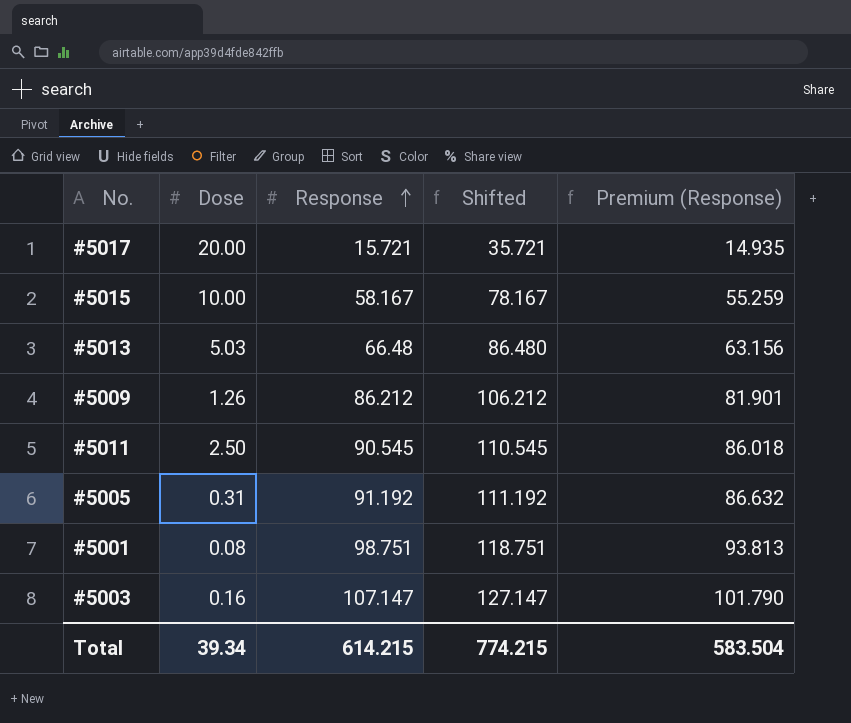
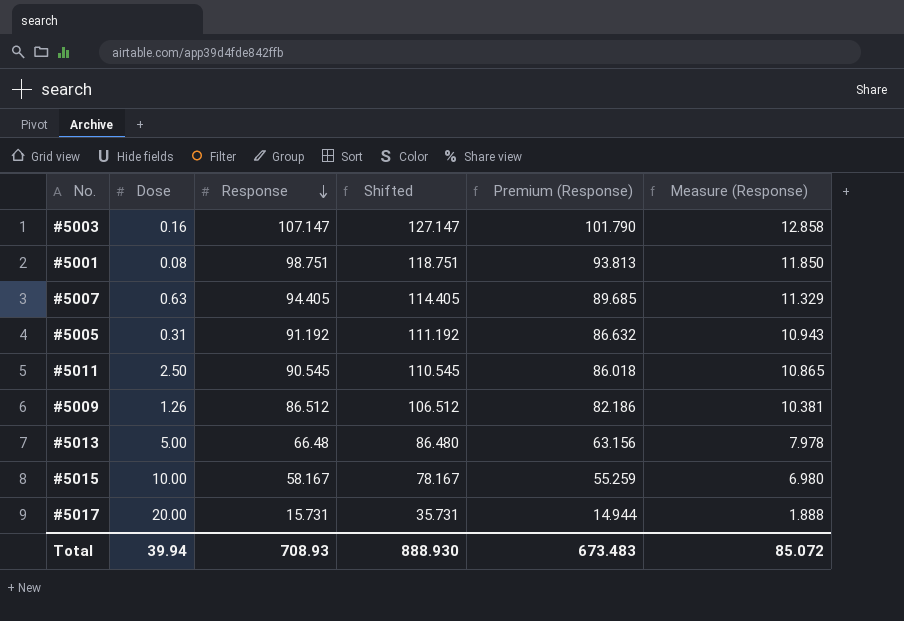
row order: Response ascending -> Response descending
column Measure (Response) | formula: none -> [Response] * 0.12
row #5007: none -> 0.63 | 94.405 | 114.405 | 89.685 | 11.329
#5009 | Response: 86.212 -> 86.512
#5009 | Shifted: 106.212 -> 106.512
#5009 | Premium (Response): 81.901 -> 82.186
#5013 | Dose: 5.03 -> 5.00
#5017 | Response: 15.721 -> 15.731
#5017 | Shifted: 35.721 -> 35.731
#5017 | Premium (Response): 14.935 -> 14.944
Total | Dose: 39.34 -> 39.94
Total | Response: 614.215 -> 708.93
Total | Shifted: 774.215 -> 888.930
Total | Premium (Response): 583.504 -> 673.483

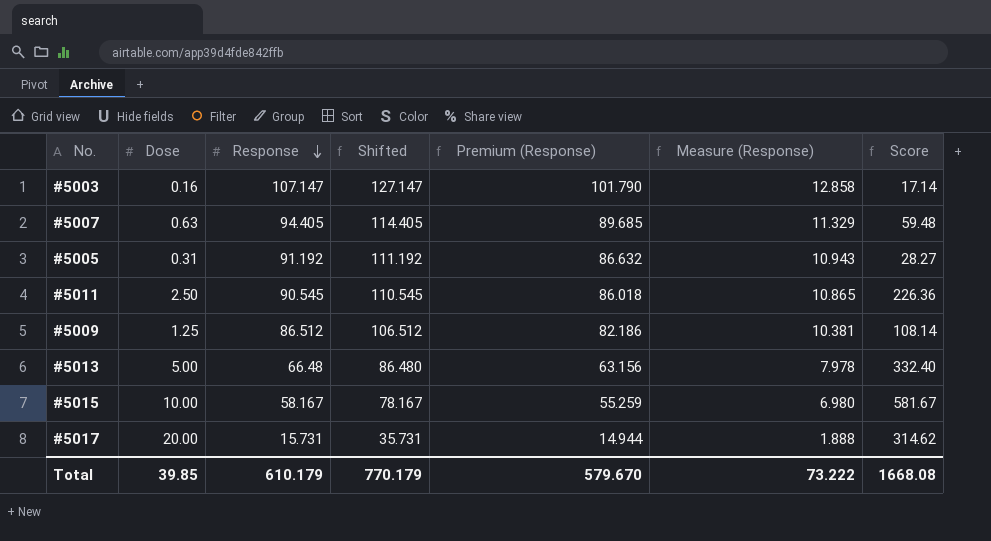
column Score | formula: none -> [Dose] * [Response]
row #5001: 0.08 | 98.751 | 118.751 | 93.813 | 11.850 -> none
#5009 | Dose: 1.26 -> 1.25
Total | Dose: 39.94 -> 39.85
Total | Response: 708.93 -> 610.179
Total | Shifted: 888.930 -> 770.179
Total | Premium (Response): 673.483 -> 579.670
Total | Measure (Response): 85.072 -> 73.222

